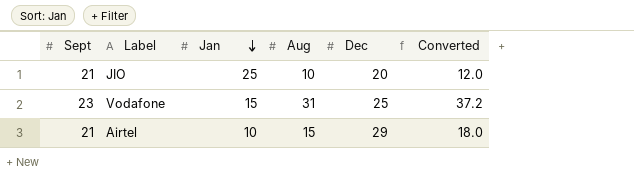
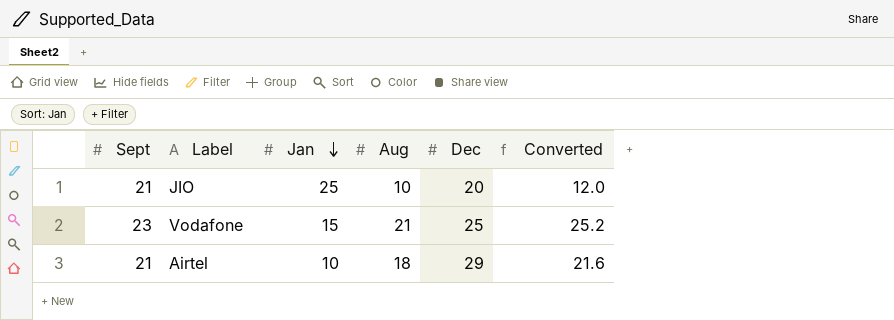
Vodafone | Aug: 31 -> 21
Vodafone | Converted: 37.2 -> 25.2
Airtel | Aug: 15 -> 18
Airtel | Converted: 18.0 -> 21.6

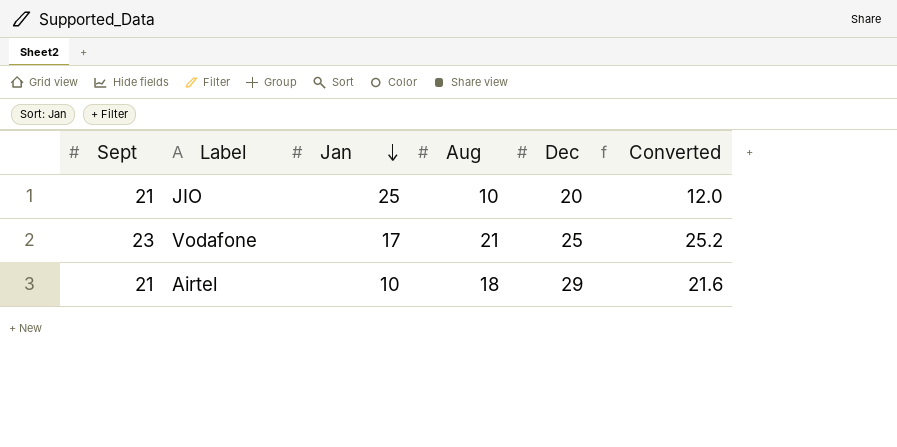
Vodafone | Jan: 15 -> 17

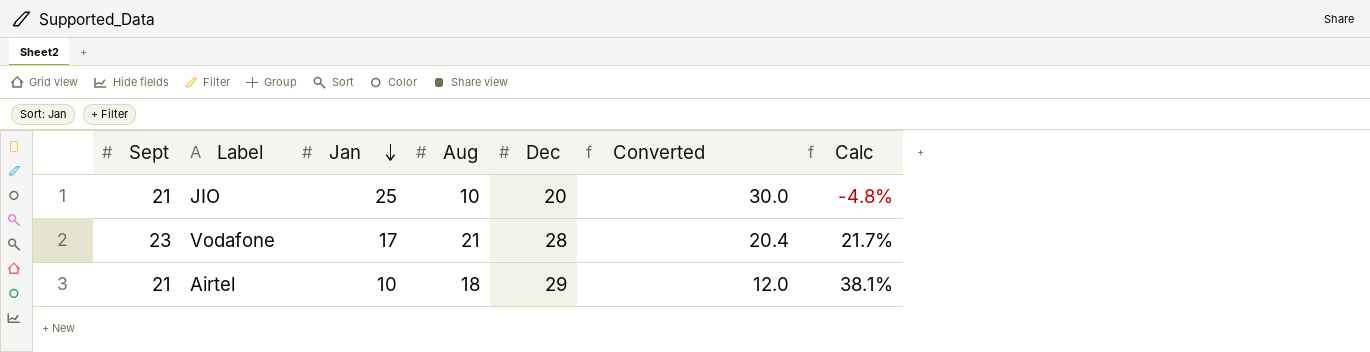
column Converted | formula: [Aug] * 1.2 -> [Jan] * 1.2
column Calc | formula: none -> ([Dec] - [Sept]) / [Sept]
Vodafone | Dec: 25 -> 28

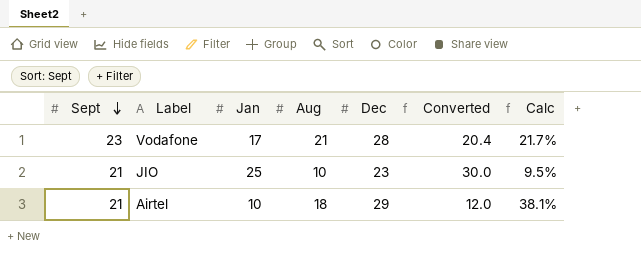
row order: Jan descending -> Sept descending
JIO | Dec: 20 -> 23
JIO | Calc: -4.8% -> 9.5%

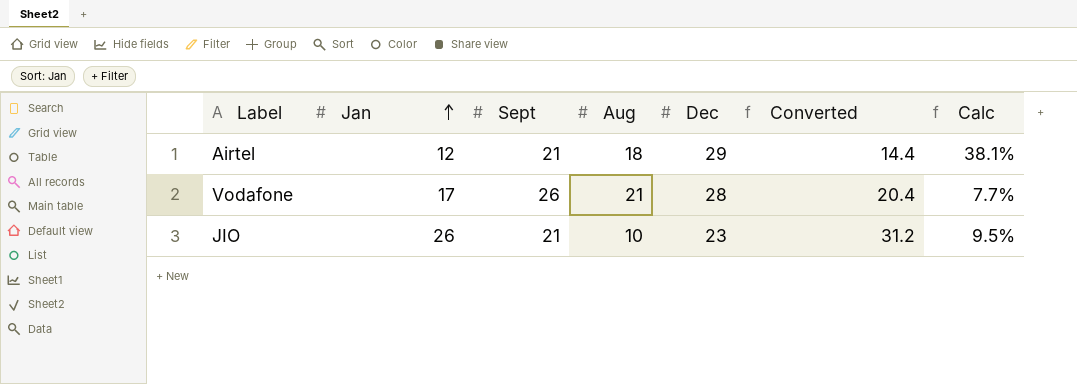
row order: Sept descending -> Jan ascending
column Sept | position: 1 -> 3
Airtel | Jan: 10 -> 12
Airtel | Converted: 12.0 -> 14.4
Vodafone | Sept: 23 -> 26
Vodafone | Calc: 21.7% -> 7.7%
JIO | Jan: 25 -> 26
JIO | Converted: 30.0 -> 31.2

